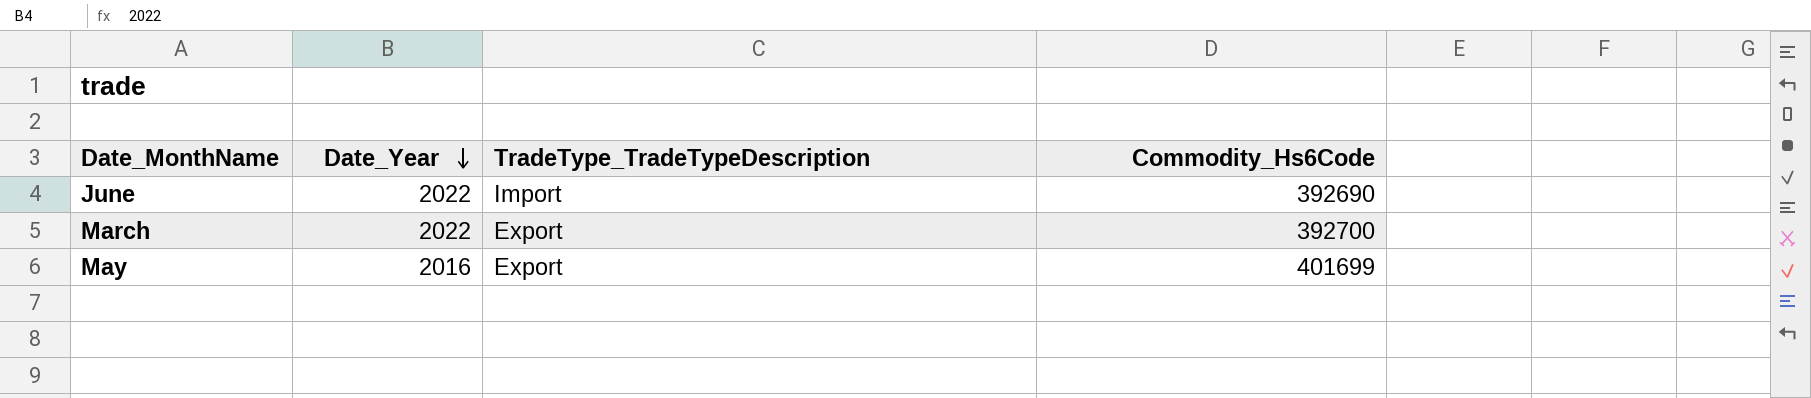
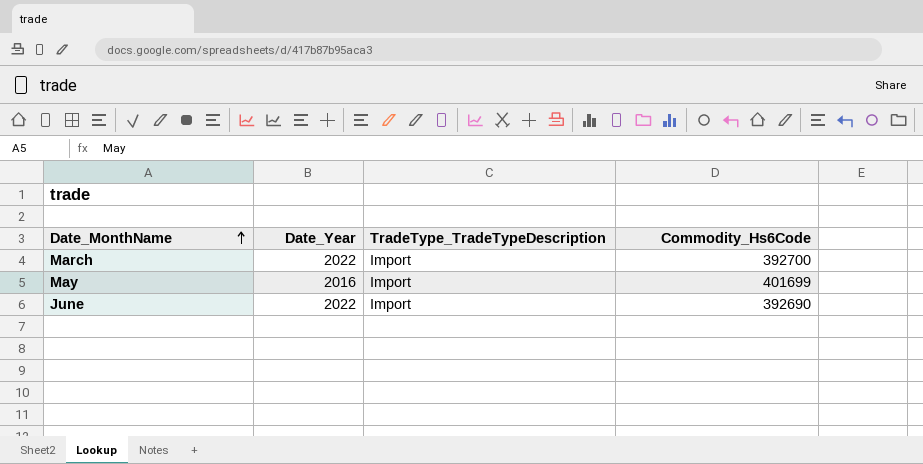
row order: Date_Year descending -> Date_MonthName ascending
March | TradeType_TradeTypeDescription: Export -> Import
May | TradeType_TradeTypeDescription: Export -> Import

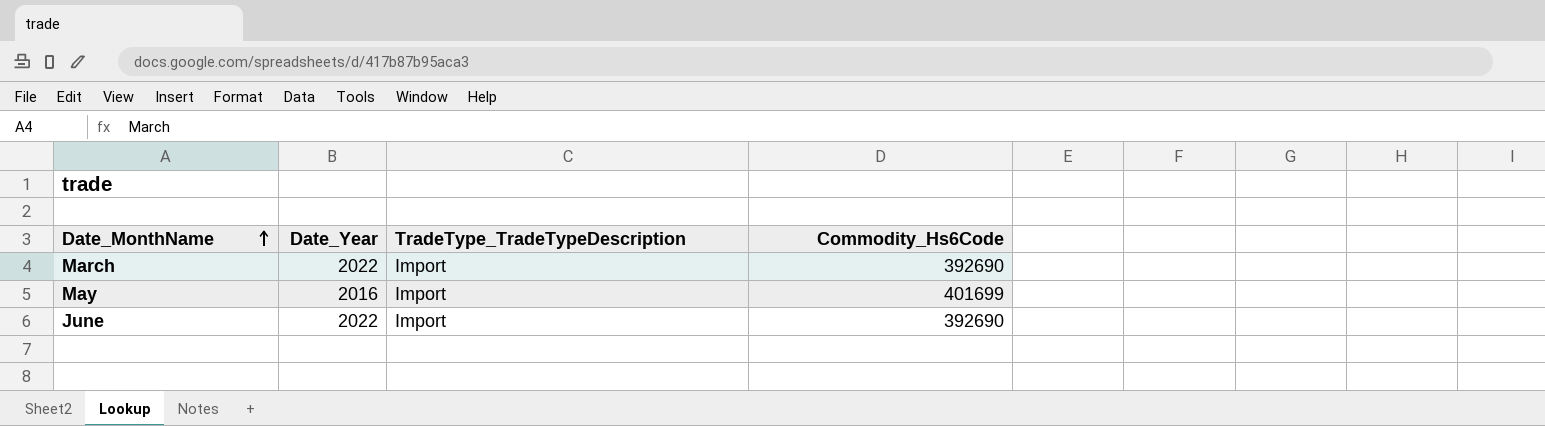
March | Commodity_Hs6Code: 392700 -> 392690

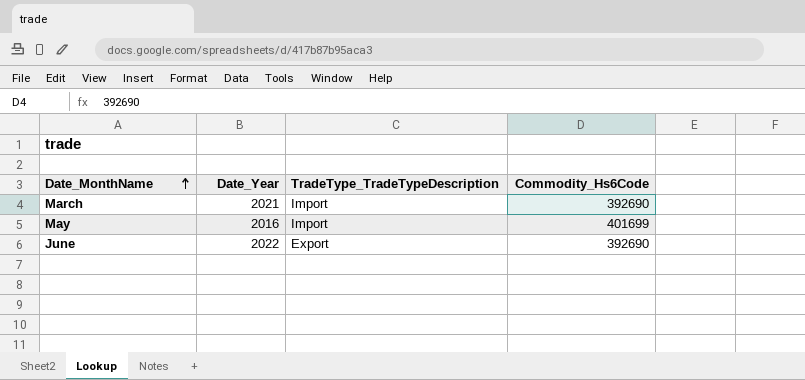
March | Date_Year: 2022 -> 2021
June | TradeType_TradeTypeDescription: Import -> Export

